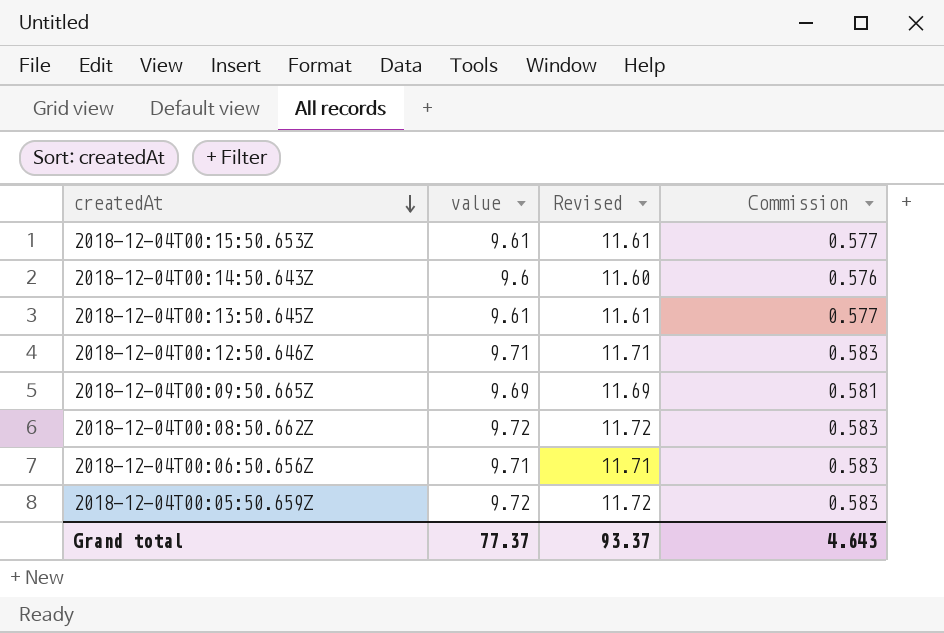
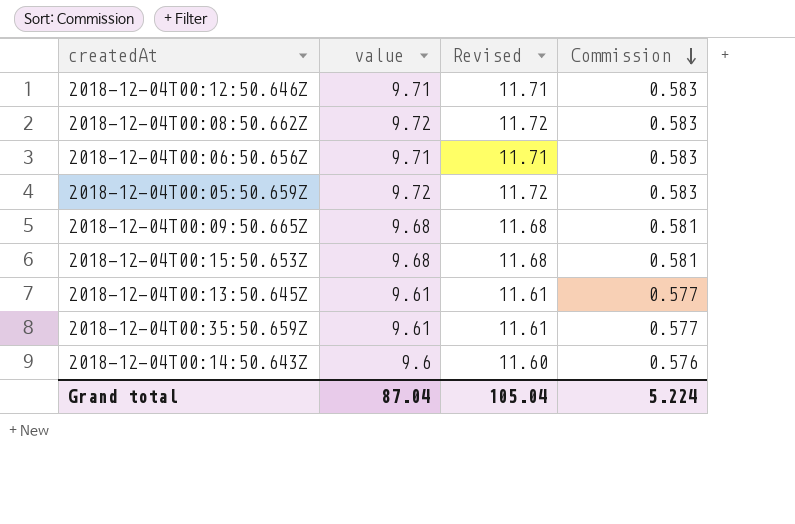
row order: createdAt descending -> Commission descending
2018-12-04T00:09:50.665Z | value: 9.69 -> 9.68
2018-12-04T00:09:50.665Z | Revised: 11.69 -> 11.68
2018-12-04T00:15:50.653Z | value: 9.61 -> 9.68
2018-12-04T00:15:50.653Z | Revised: 11.61 -> 11.68
2018-12-04T00:15:50.653Z | Commission: 0.577 -> 0.581
row 2018-12-04T00:35:50.659Z: none -> 9.61 | 11.61 | 0.577
Grand total | value: 77.37 -> 87.04
Grand total | Revised: 93.37 -> 105.04
Grand total | Commission: 4.643 -> 5.224

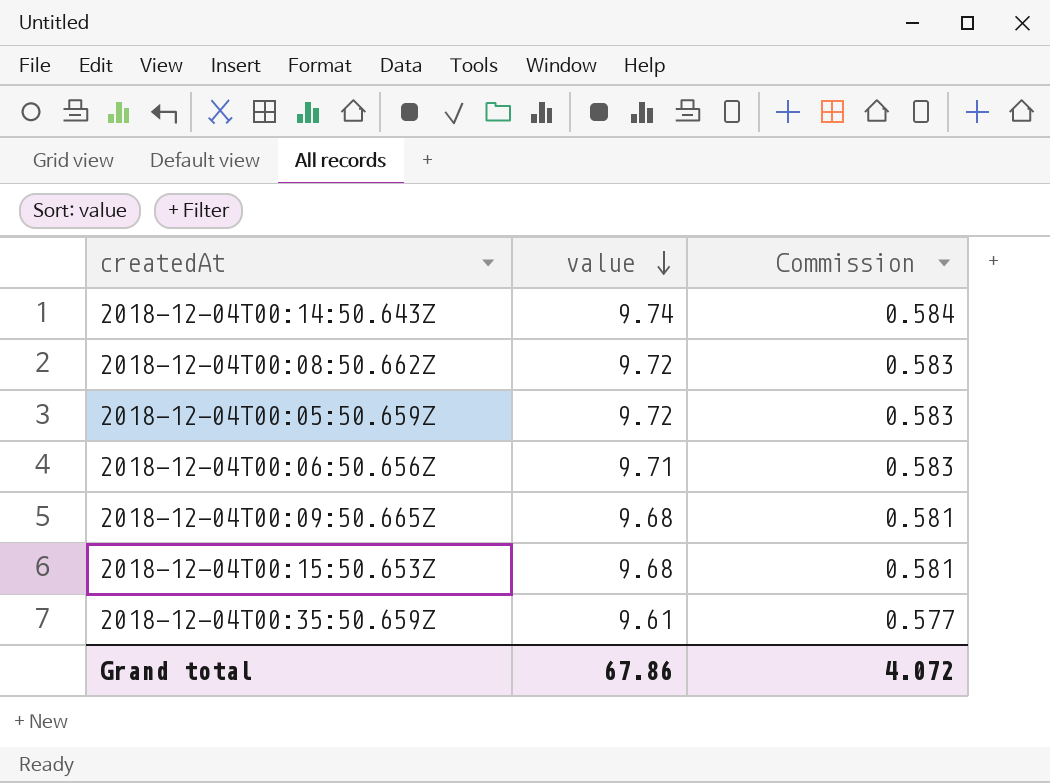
row order: Commission descending -> value descending
column Revised | formula: [value] + 2 -> none
row 2018-12-04T00:12:50.646Z: 9.71 | 11.71 | 0.583 -> none
row 2018-12-04T00:13:50.645Z: 9.61 | 11.61 | 0.577 -> none
2018-12-04T00:14:50.643Z | value: 9.6 -> 9.74
2018-12-04T00:14:50.643Z | Commission: 0.576 -> 0.584
Grand total | value: 87.04 -> 67.86
Grand total | Commission: 5.224 -> 4.072

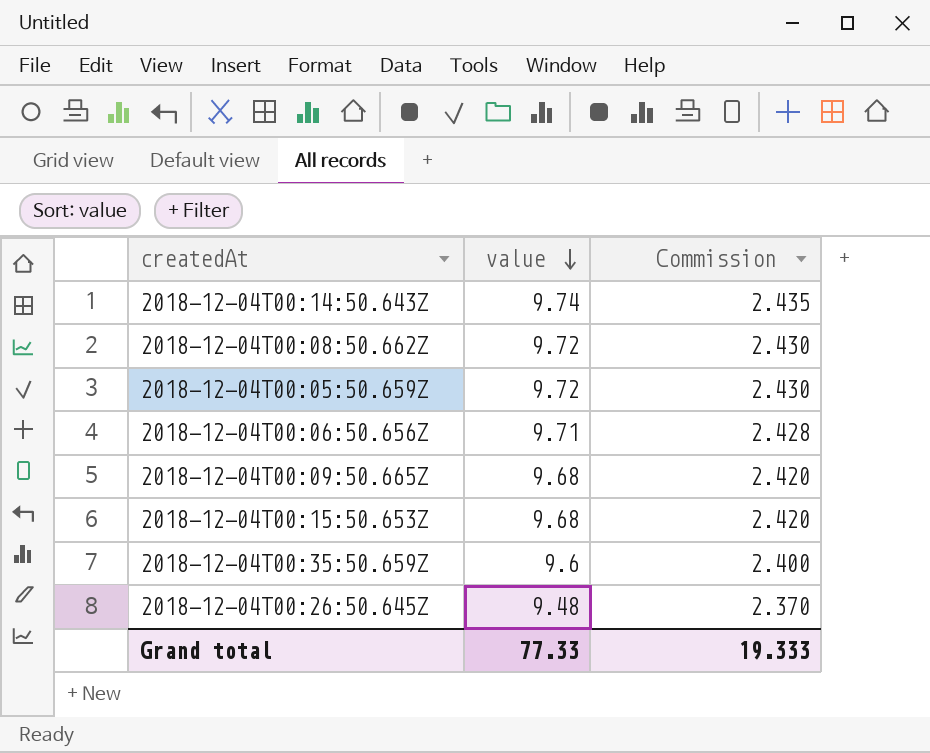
column Commission | formula: [value] * 0.06 -> [value] * 0.25
2018-12-04T00:35:50.659Z | value: 9.61 -> 9.6
row 2018-12-04T00:26:50.645Z: none -> 9.48 | 2.370
Grand total | value: 67.86 -> 77.33
Grand total | Commission: 4.072 -> 19.333

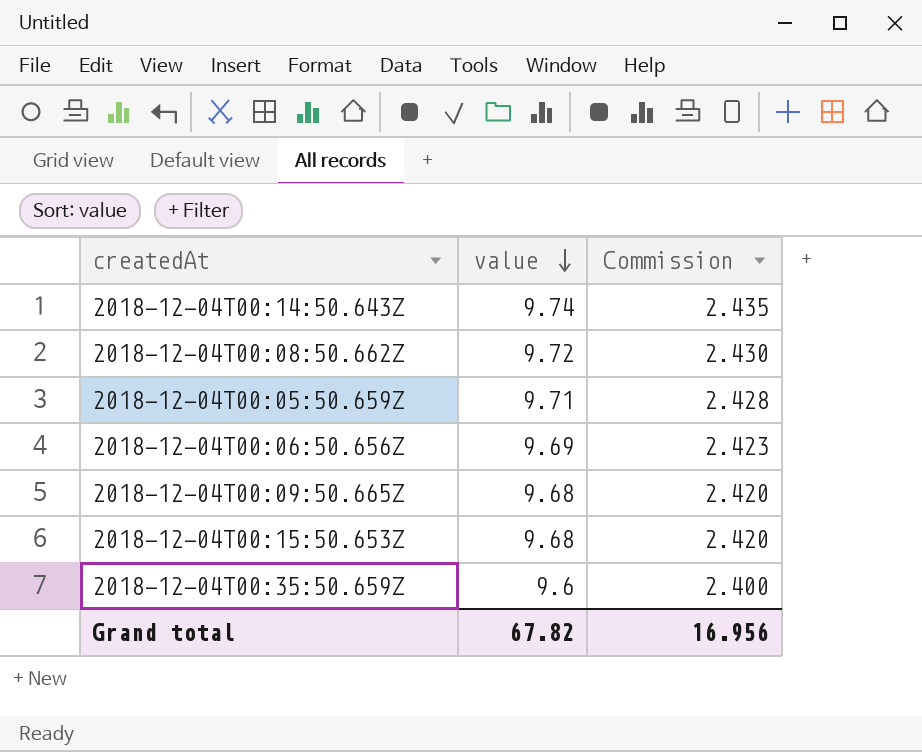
row 2018-12-04T00:26:50.645Z: 9.48 | 2.370 -> none
2018-12-04T00:05:50.659Z | value: 9.72 -> 9.71
2018-12-04T00:05:50.659Z | Commission: 2.430 -> 2.428
2018-12-04T00:06:50.656Z | value: 9.71 -> 9.69
2018-12-04T00:06:50.656Z | Commission: 2.428 -> 2.423
Grand total | value: 77.33 -> 67.82
Grand total | Commission: 19.333 -> 16.956

